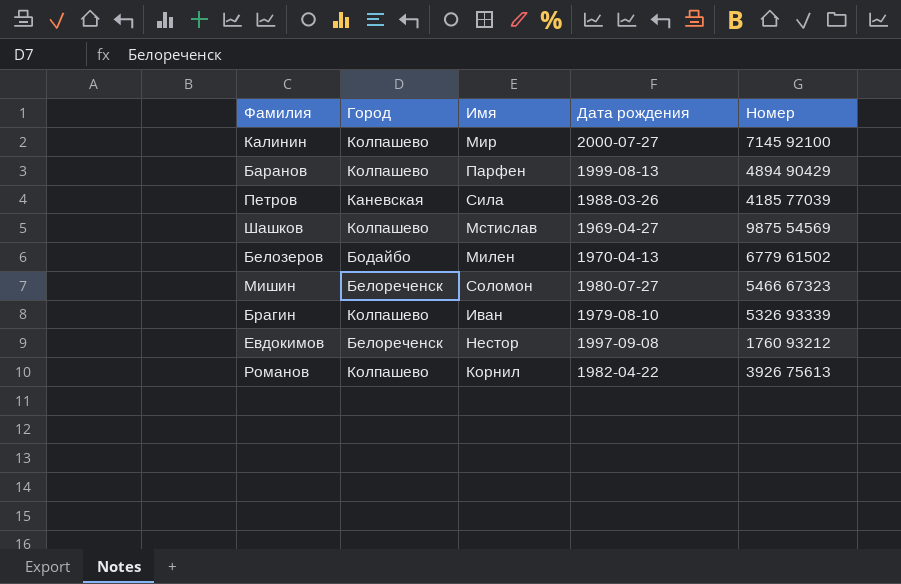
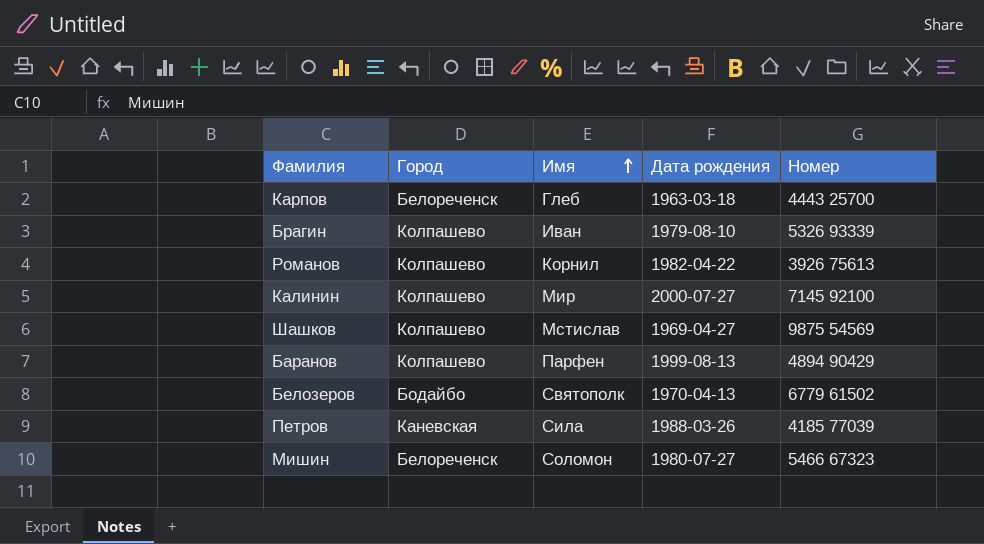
row order: none -> Имя ascending
row Евдокимов: Белореченск | Нестор | 1997-09-08 | 1760 93212 -> none
row Карпов: none -> Белореченск | Глеб | 1963-03-18 | 4443 25700
Белозеров | Имя: Милен -> Святополк

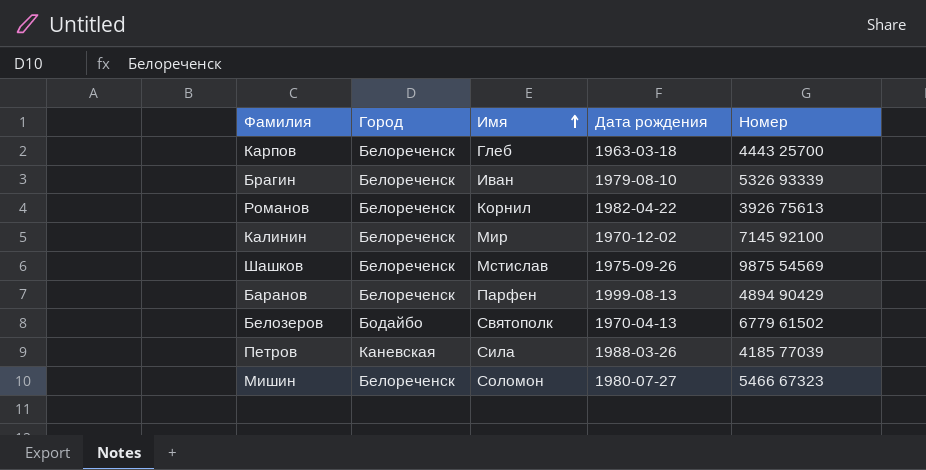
Брагин | Город: Колпашево -> Белореченск
Романов | Город: Колпашево -> Белореченск
Калинин | Город: Колпашево -> Белореченск
Калинин | Дата рождения: 2000-07-27 -> 1970-12-02
Шашков | Город: Колпашево -> Белореченск
Шашков | Дата рождения: 1969-04-27 -> 1975-09-26
Баранов | Город: Колпашево -> Белореченск

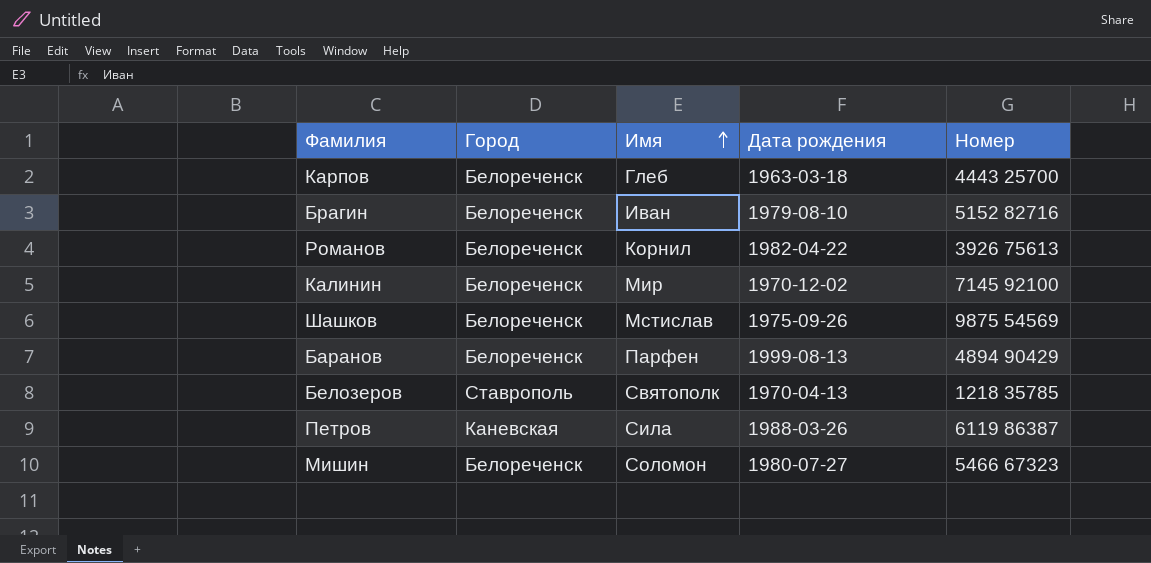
Брагин | Номер: 5326 93339 -> 5152 82716
Белозеров | Город: Бодайбо -> Ставрополь
Белозеров | Номер: 6779 61502 -> 1218 35785
Петров | Номер: 4185 77039 -> 6119 86387

